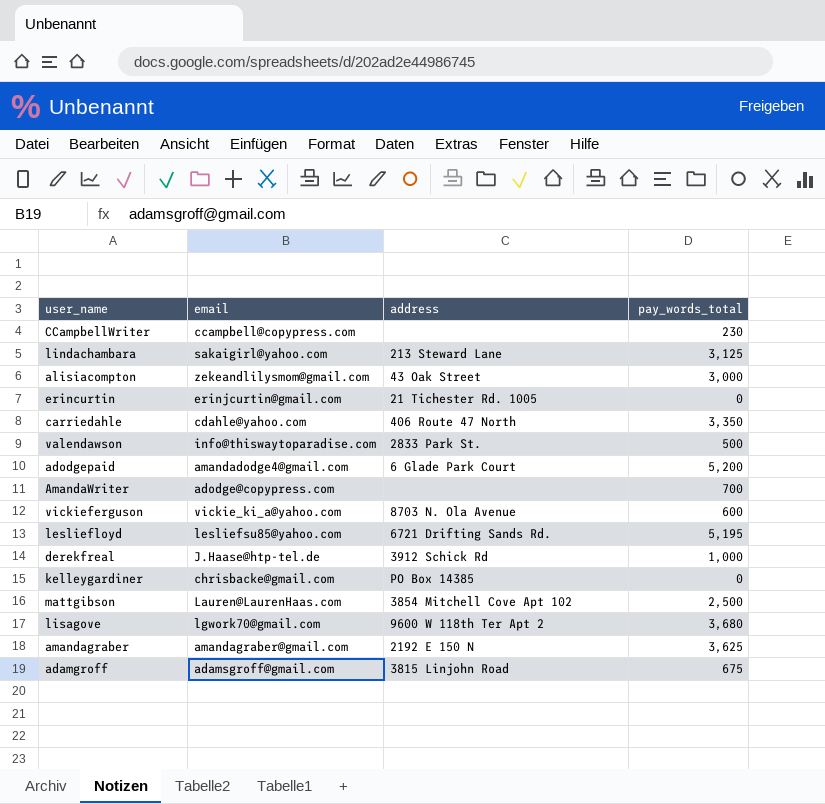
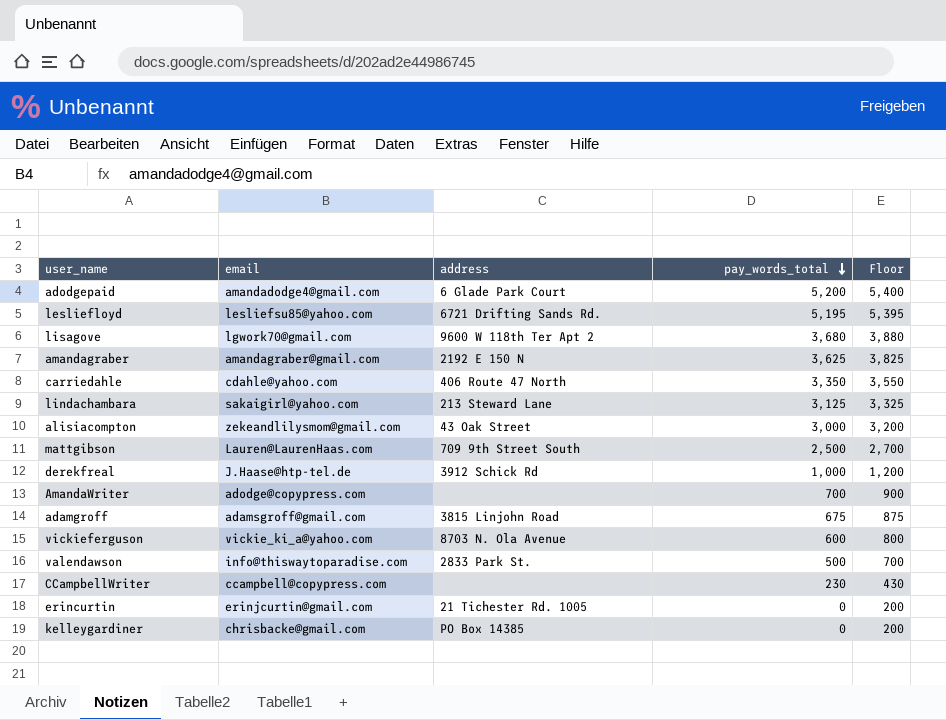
row order: none -> pay_words_total descending
column Floor | formula: none -> [pay_words_total] + 200
mattgibson | address: 3854 Mitchell Cove Apt 102 -> 709 9th Street South

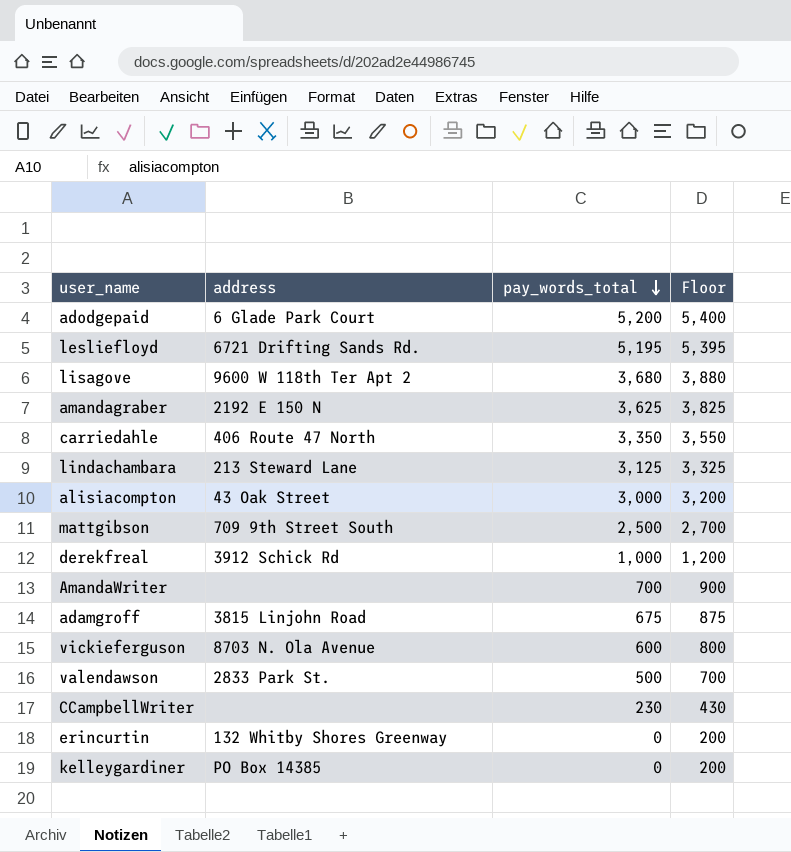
column email | position: 2 -> none
erincurtin | address: 21 Tichester Rd. 1005 -> 132 Whitby Shores Greenway

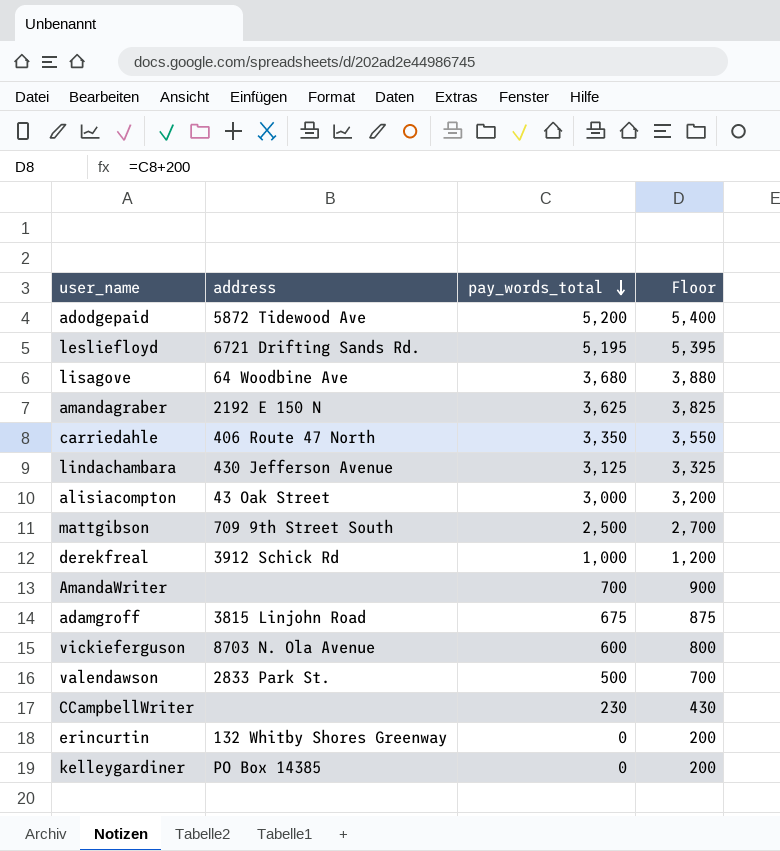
adodgepaid | address: 6 Glade Park Court -> 5872 Tidewood Ave
lisagove | address: 9600 W 118th Ter Apt 2 -> 64 Woodbine Ave
lindachambara | address: 213 Steward Lane -> 430 Jefferson Avenue

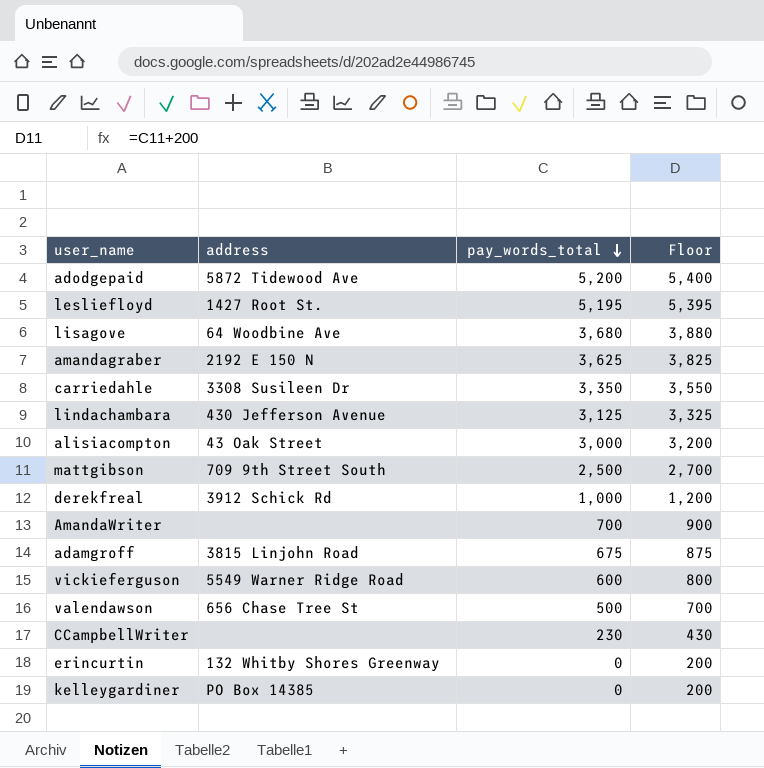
lesliefloyd | address: 6721 Drifting Sands Rd. -> 1427 Root St.
carriedahle | address: 406 Route 47 North -> 3308 Susileen Dr
vickieferguson | address: 8703 N. Ola Avenue -> 5549 Warner Ridge Road
valendawson | address: 2833 Park St. -> 656 Chase Tree St

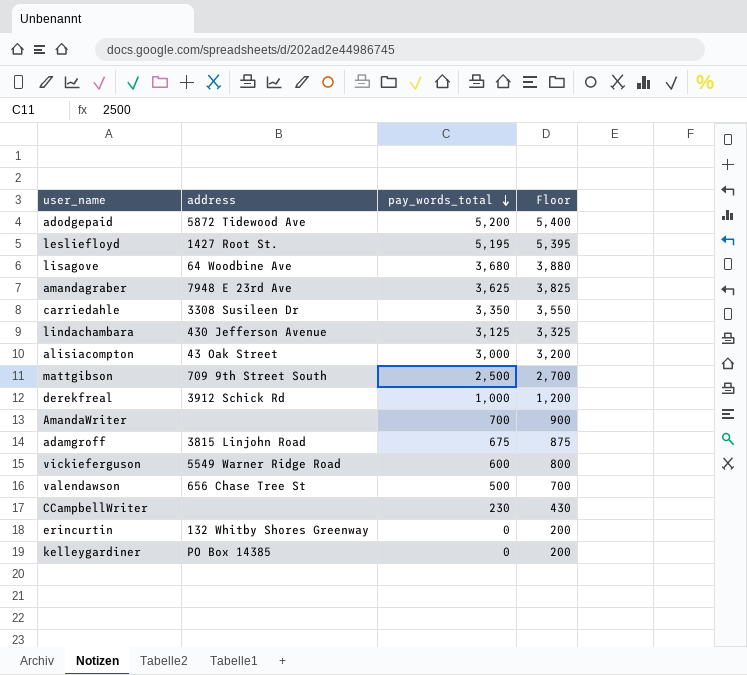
amandagraber | address: 2192 E 150 N -> 7948 E 23rd Ave

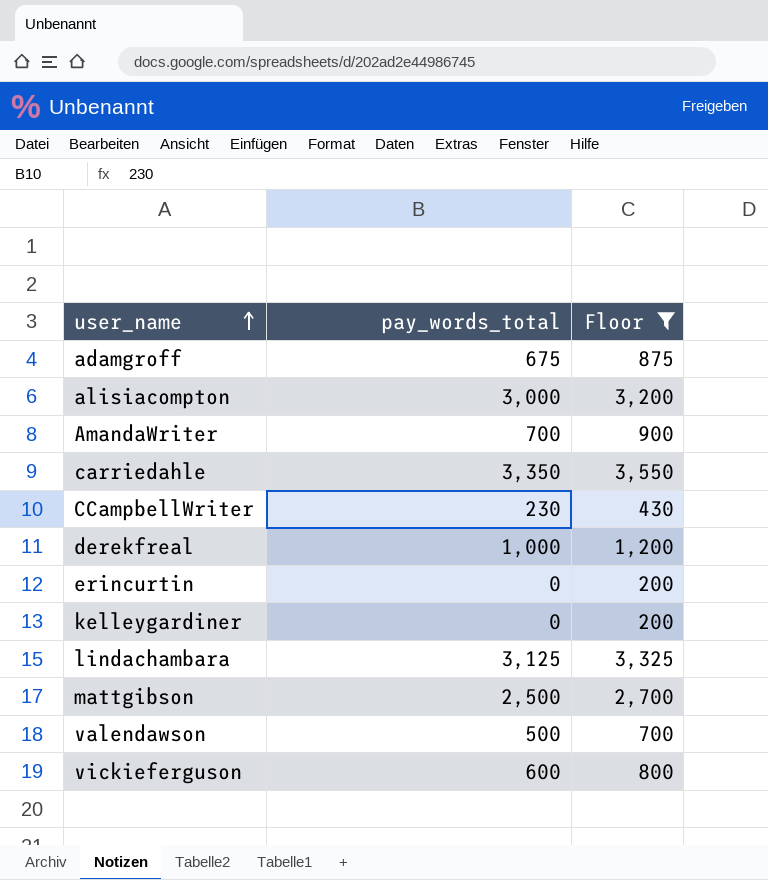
filter: none -> Floor <= 3,550
row order: pay_words_total descending -> user_name ascending
column address | position: 2 -> none

